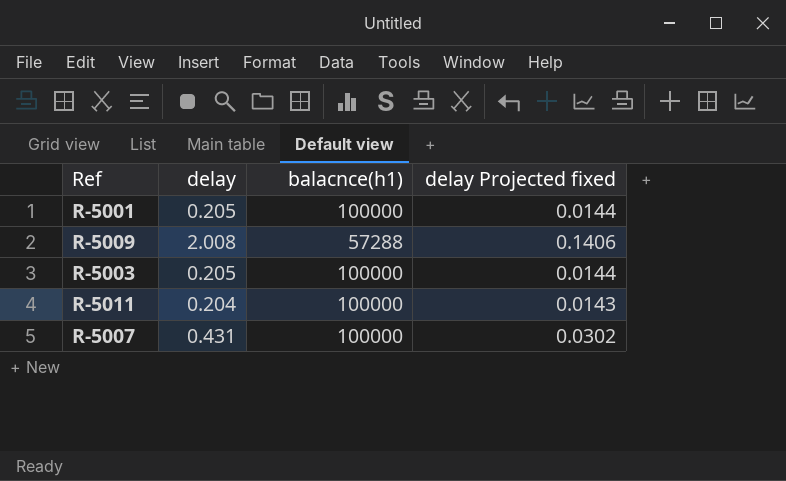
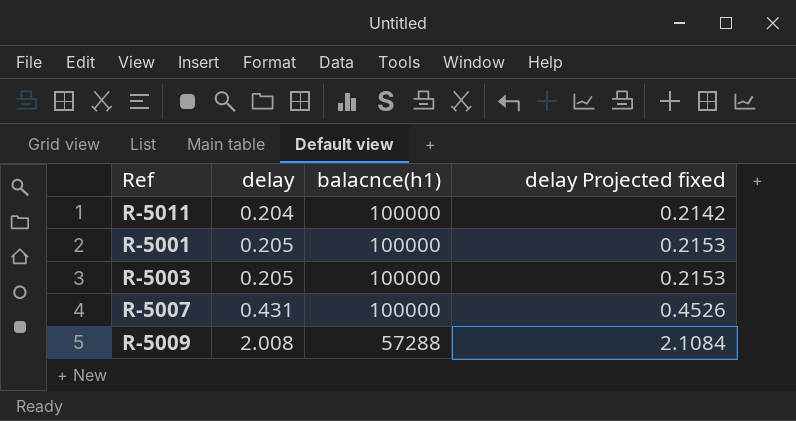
row order: none -> delay ascending
column delay Projected fixed | formula: [delay] * 0.07 -> [delay] * 1.05

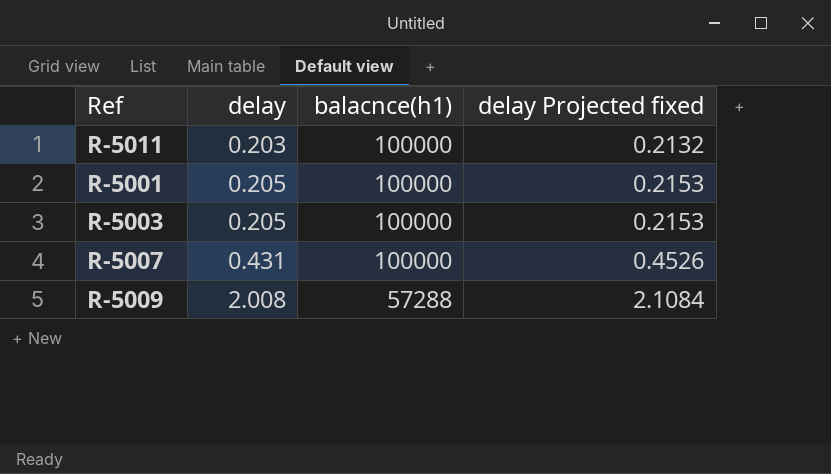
R-5011 | delay: 0.204 -> 0.203
R-5011 | delay Projected fixed: 0.2142 -> 0.2132

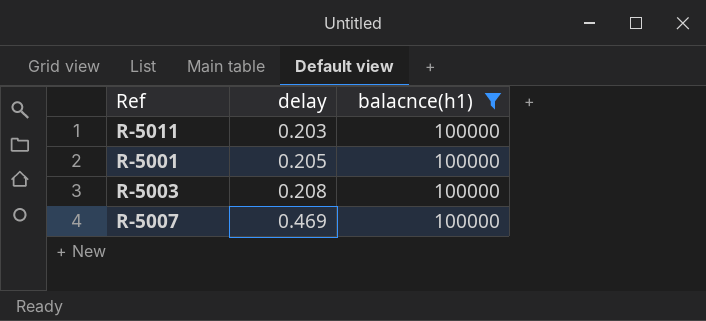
filter: none -> balacnce(h1) = 100000
column delay Projected fixed | formula: [delay] * 1.05 -> none
R-5003 | delay: 0.205 -> 0.208
R-5007 | delay: 0.431 -> 0.469

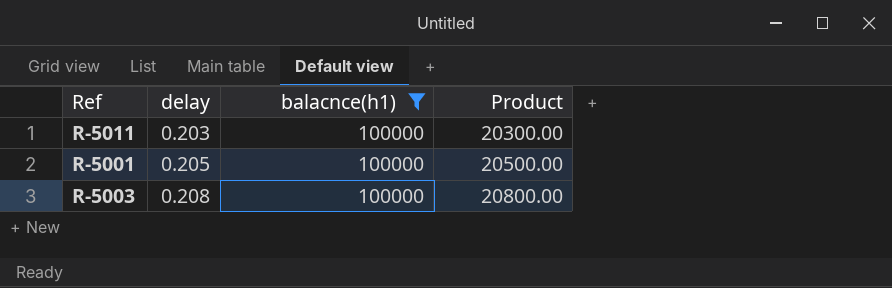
column Product | formula: none -> [delay] * [balacnce(h1)]
row R-5007: 0.469 | 100000 -> none

